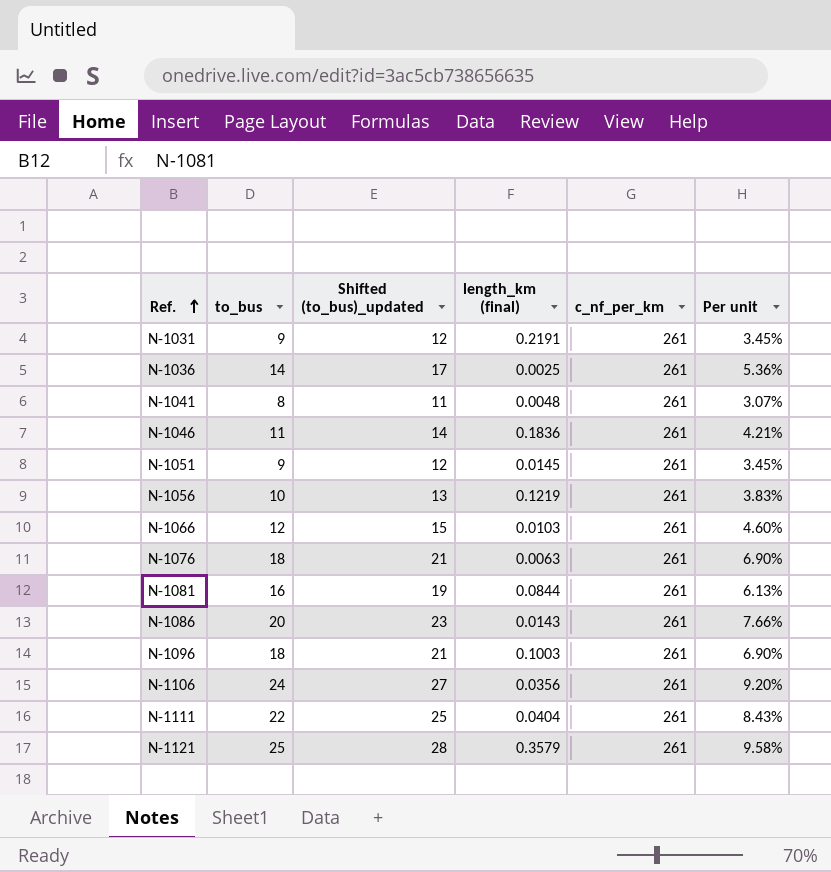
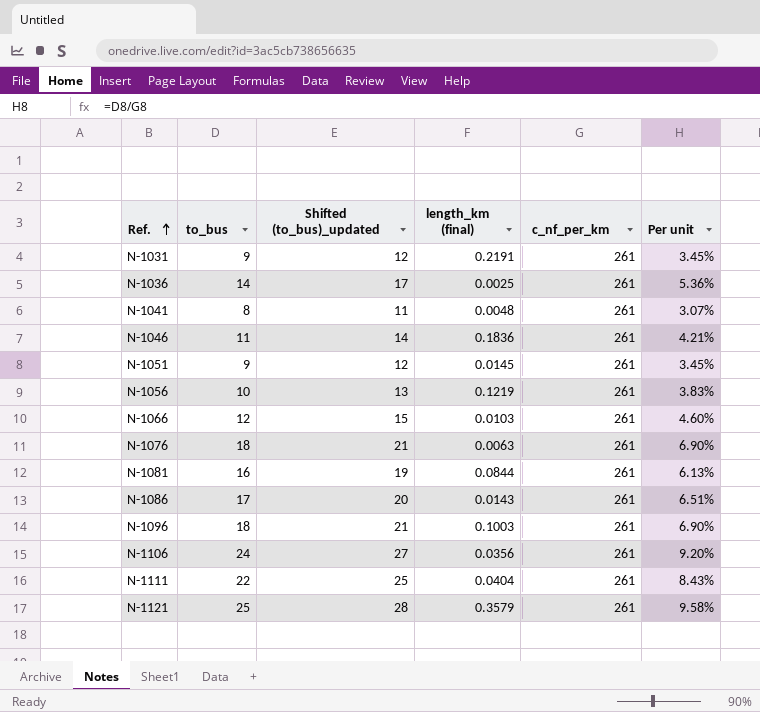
N-1086 | to_bus: 20 -> 17
N-1086 | Shifted (to_bus)_updated: 23 -> 20
N-1086 | Per unit: 7.66% -> 6.51%

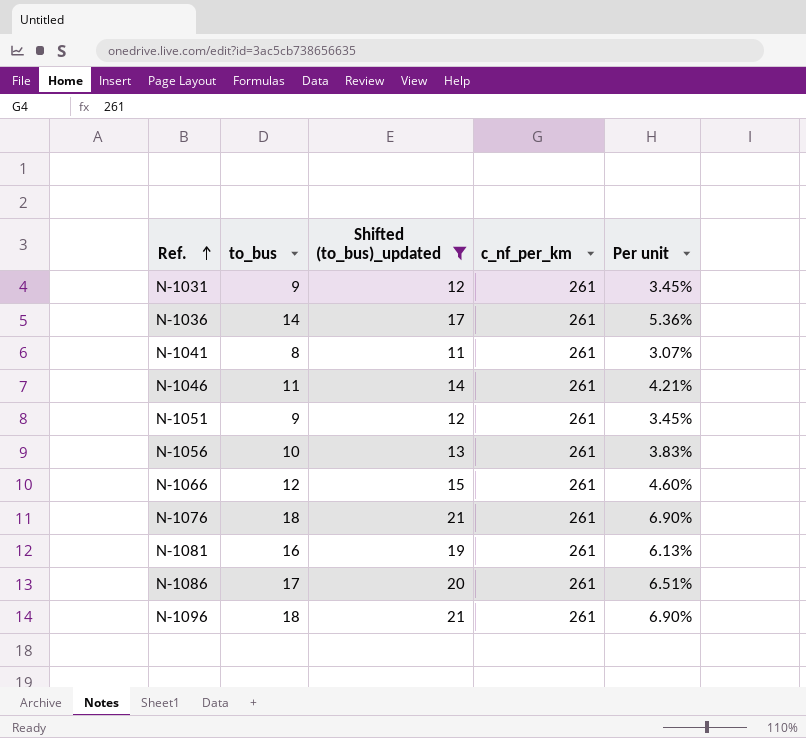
filter: none -> Shifted (to_bus)_updated <= 21
column length_km (final) | position: 4 -> none

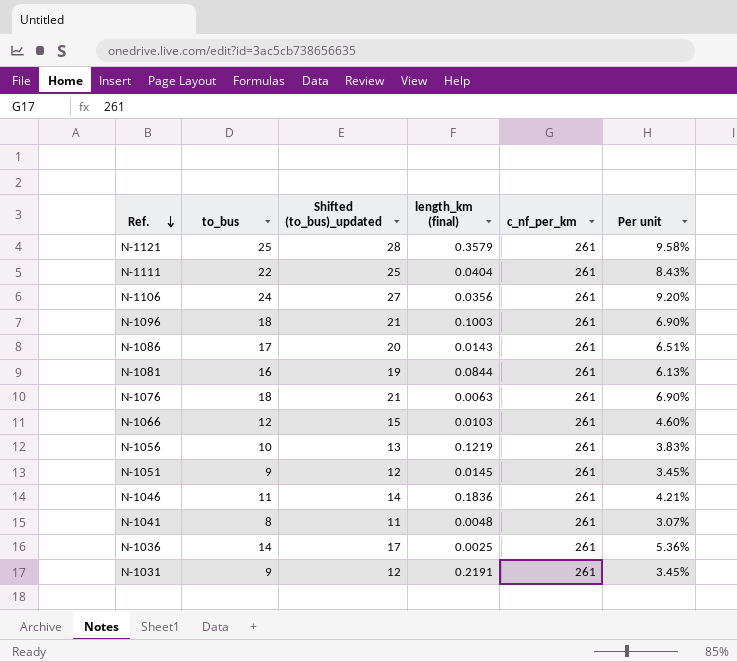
filter: Shifted (to_bus)_updated <= 21 -> none
row order: Ref. ascending -> Ref. descending
column length_km (final) | position: none -> 4

